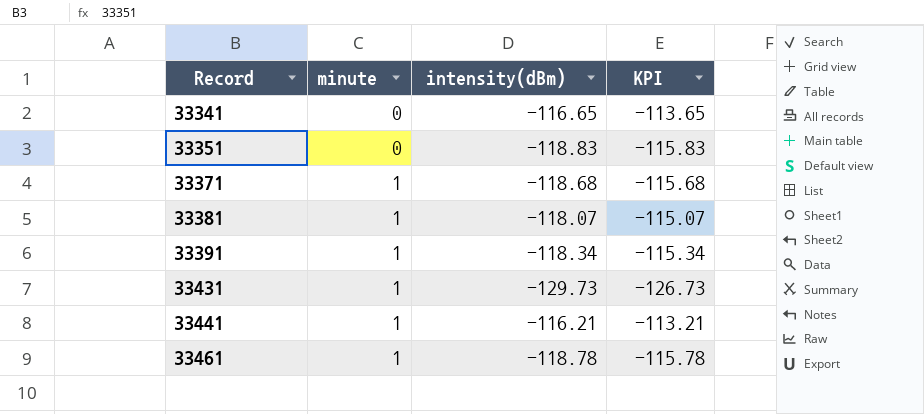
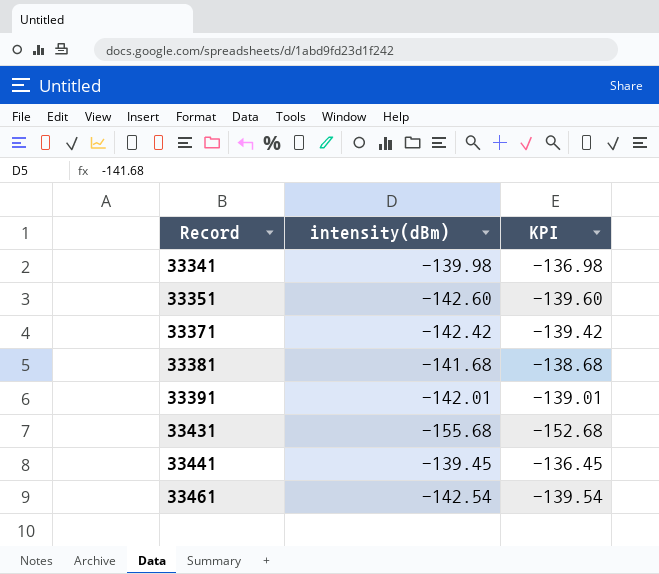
column minute | position: 2 -> none
33341 | intensity(dBm): -116.65 -> -139.98
33341 | KPI: -113.65 -> -136.98
33351 | intensity(dBm): -118.83 -> -142.60
33351 | KPI: -115.83 -> -139.60
33371 | intensity(dBm): -118.68 -> -142.42
33371 | KPI: -115.68 -> -139.42
33381 | intensity(dBm): -118.07 -> -141.68
33381 | KPI: -115.07 -> -138.68
33391 | intensity(dBm): -118.34 -> -142.01
33391 | KPI: -115.34 -> -139.01
33431 | intensity(dBm): -129.73 -> -155.68
33431 | KPI: -126.73 -> -152.68
33441 | intensity(dBm): -116.21 -> -139.45
33441 | KPI: -113.21 -> -136.45
33461 | intensity(dBm): -118.78 -> -142.54
33461 | KPI: -115.78 -> -139.54

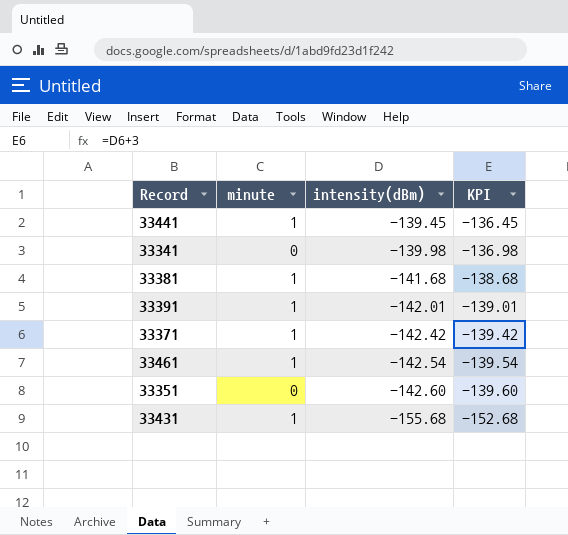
row order: Record ascending -> intensity(dBm) descending
column minute | position: none -> 2

